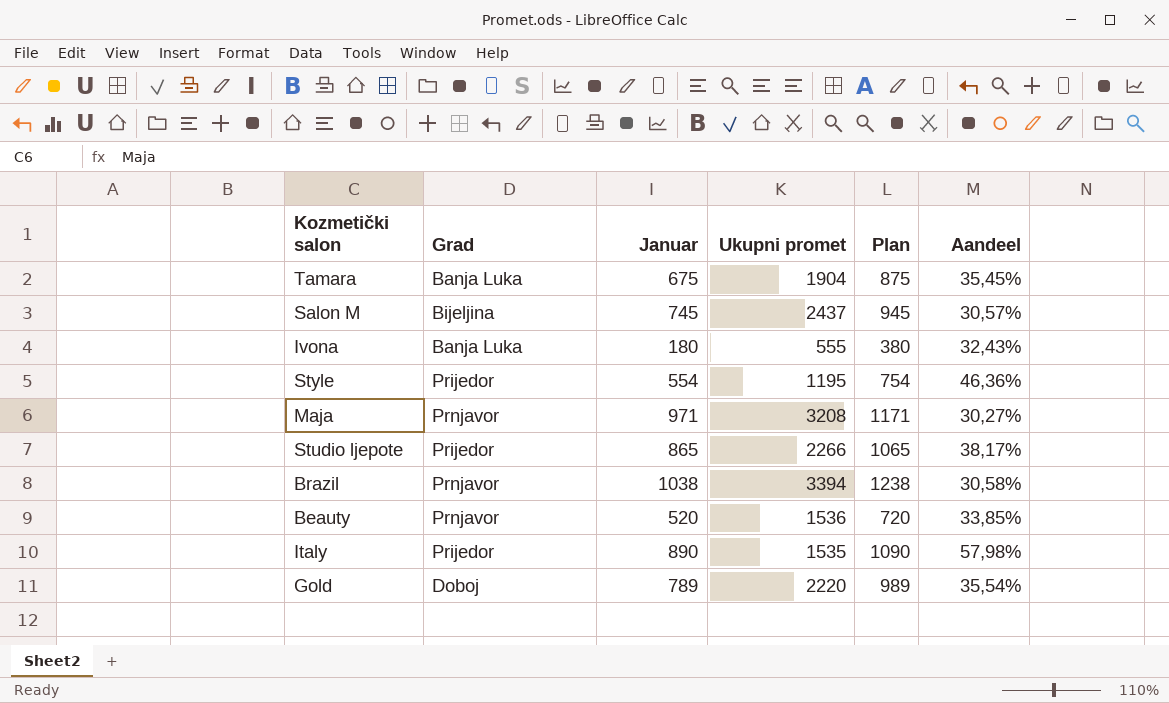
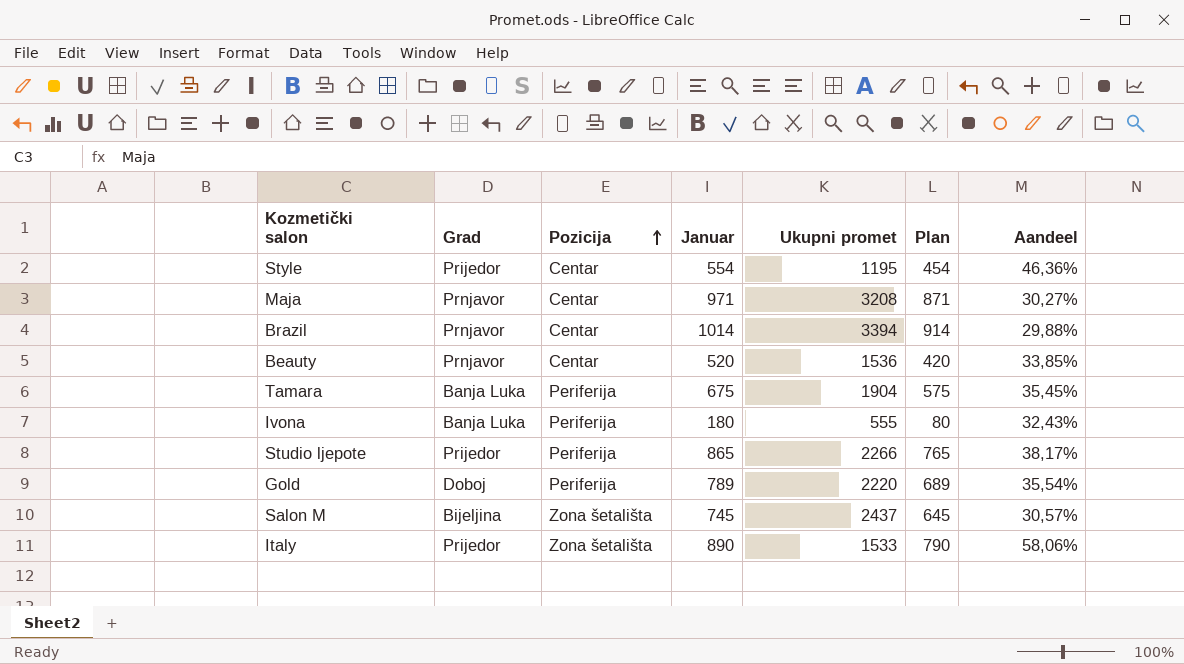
row order: none -> Pozicija ascending
column Pozicija | position: none -> 3
column Plan | formula: [Januar] + 200 -> [Januar] - 100
Brazil | Januar: 1038 -> 1014
Brazil | Aandeel: 30,58% -> 29,88%
Italy | Ukupni promet: 1535 -> 1533
Italy | Aandeel: 57,98% -> 58,06%

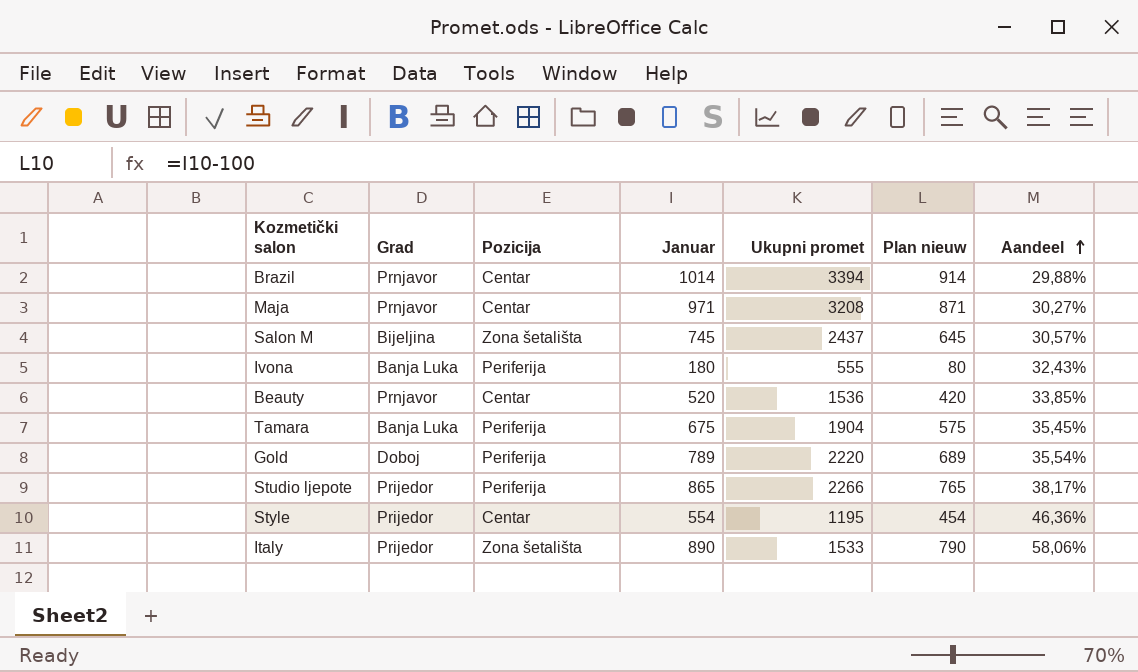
row order: Pozicija ascending -> Aandeel ascending
column name: Plan -> Plan nieuw

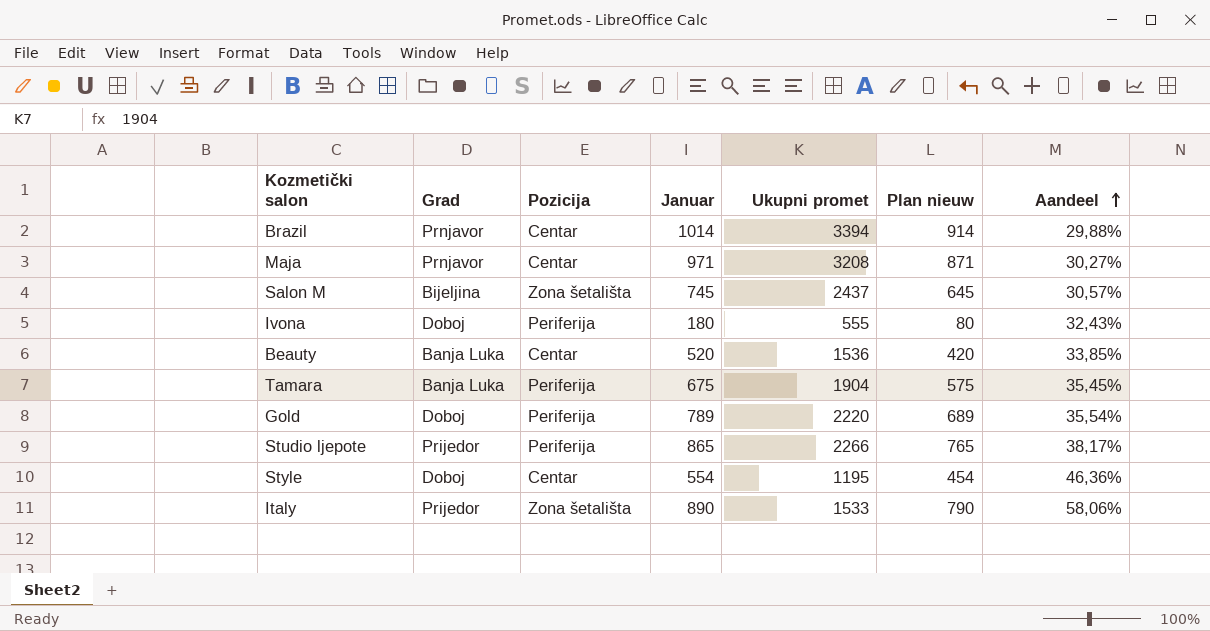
Ivona | Grad: Banja Luka -> Doboj
Beauty | Grad: Prnjavor -> Banja Luka
Style | Grad: Prijedor -> Doboj

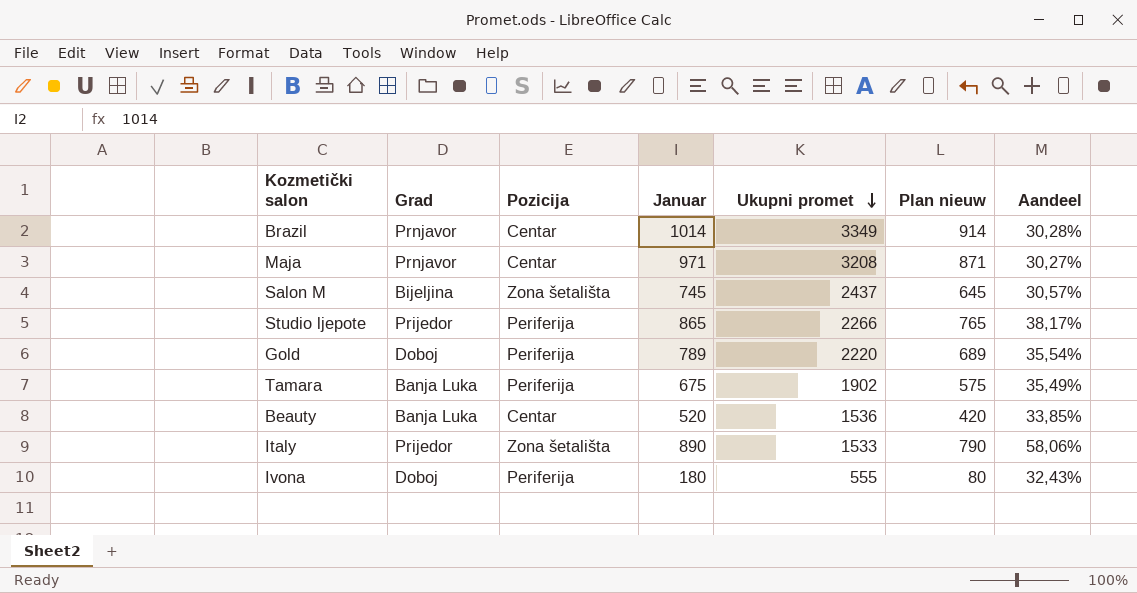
row order: Aandeel ascending -> Ukupni promet descending
row Style: Doboj | Centar | 554 | 1195 | 454 | 46,36% -> none
Brazil | Ukupni promet: 3394 -> 3349
Brazil | Aandeel: 29,88% -> 30,28%
Tamara | Ukupni promet: 1904 -> 1902
Tamara | Aandeel: 35,45% -> 35,49%

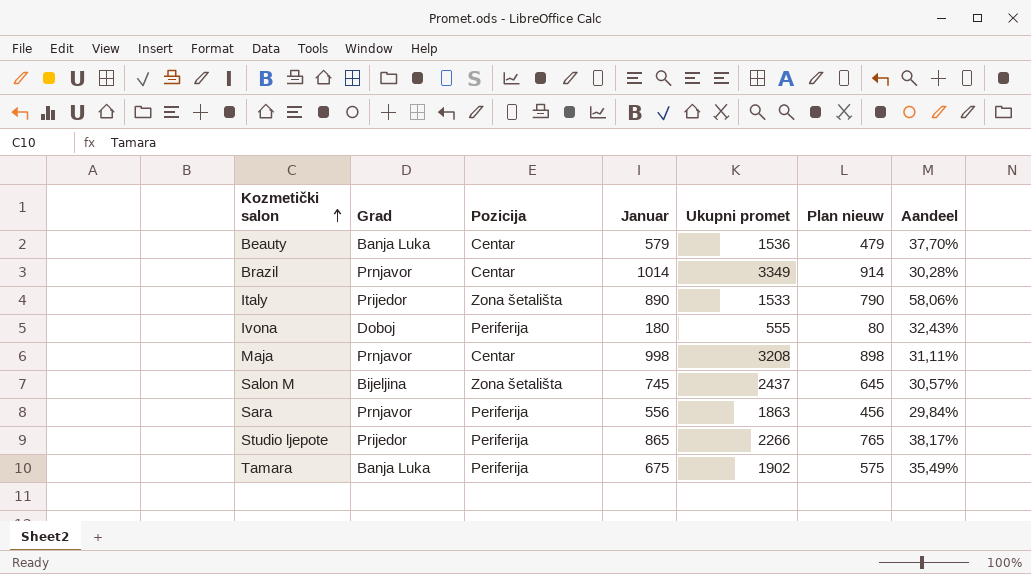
row order: Ukupni promet descending -> Kozmetički salon ascending
row Gold: Doboj | Periferija | 789 | 2220 | 689 | 35,54% -> none
Beauty | Januar: 520 -> 579
Beauty | Plan nieuw: 420 -> 479
Beauty | Aandeel: 33,85% -> 37,70%
Maja | Januar: 971 -> 998
Maja | Plan nieuw: 871 -> 898
Maja | Aandeel: 30,27% -> 31,11%
row Sara: none -> Prnjavor | Periferija | 556 | 1863 | 456 | 29,84%

